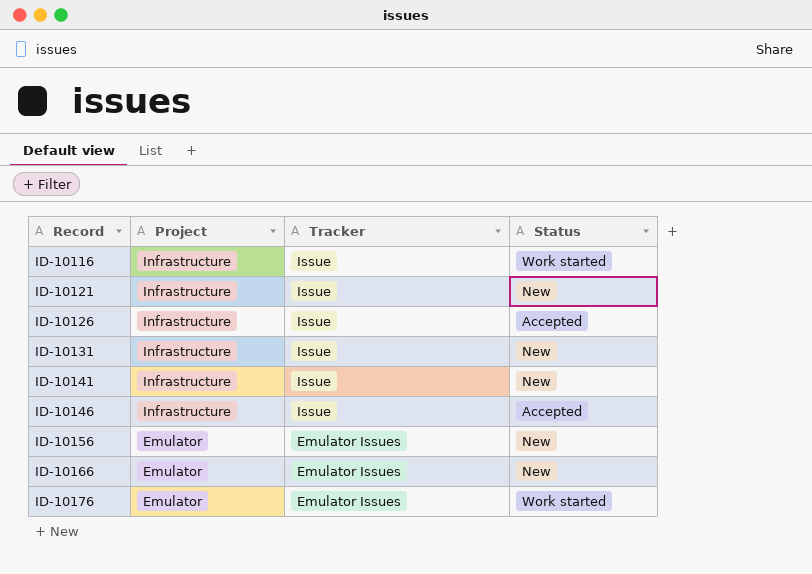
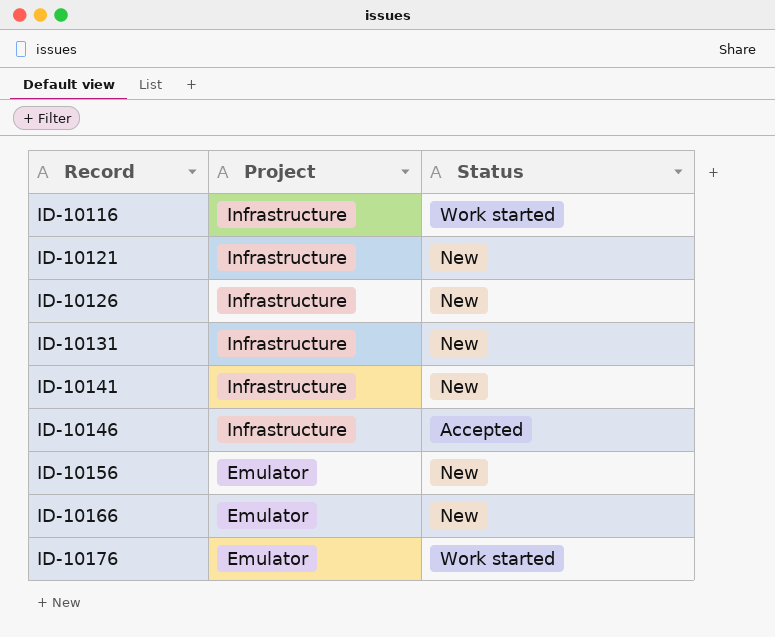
column Tracker | position: 3 -> none
ID-10126 | Status: Accepted -> New

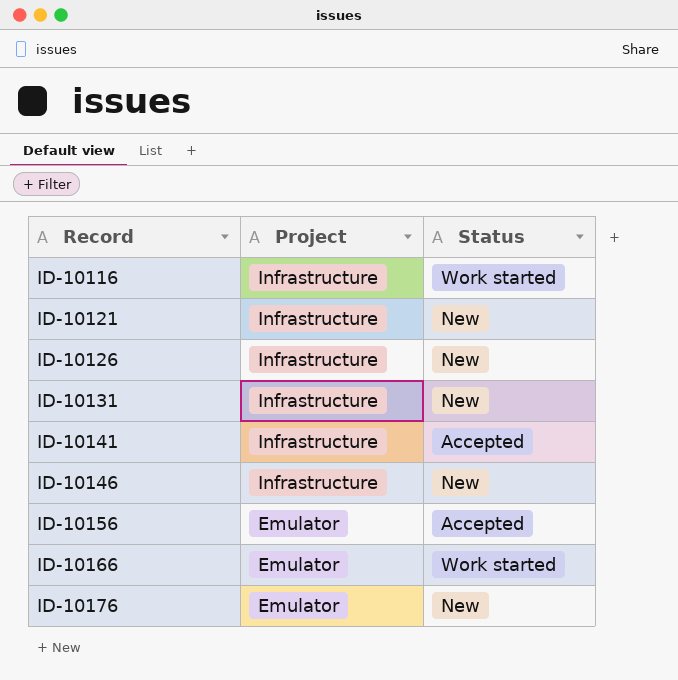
ID-10141 | Status: New -> Accepted
ID-10146 | Status: Accepted -> New
ID-10156 | Status: New -> Accepted
ID-10166 | Status: New -> Work started
ID-10176 | Status: Work started -> New

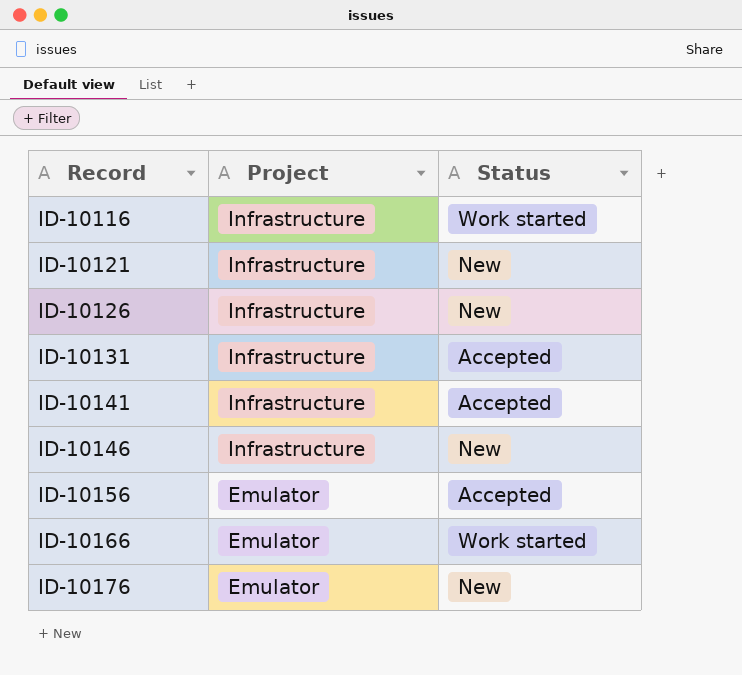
ID-10131 | Status: New -> Accepted

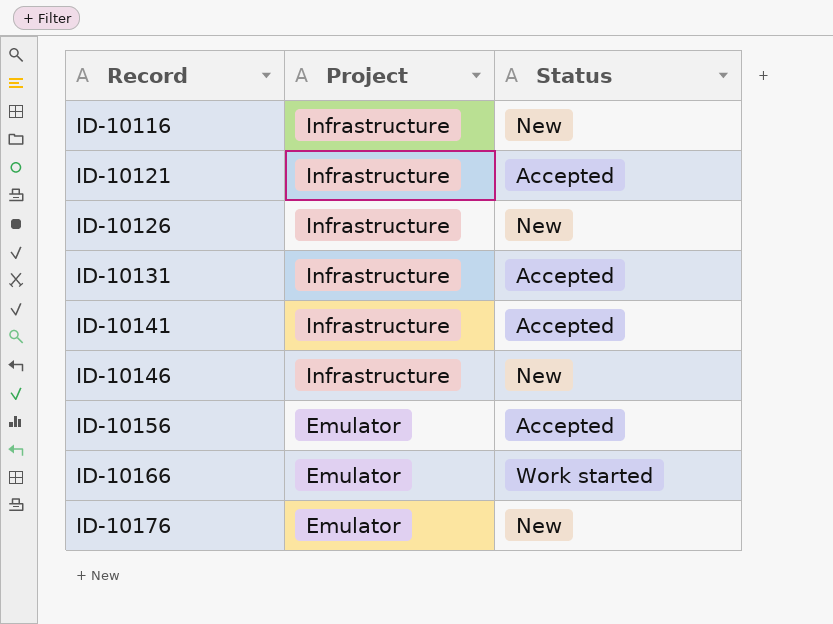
ID-10116 | Status: Work started -> New
ID-10121 | Status: New -> Accepted

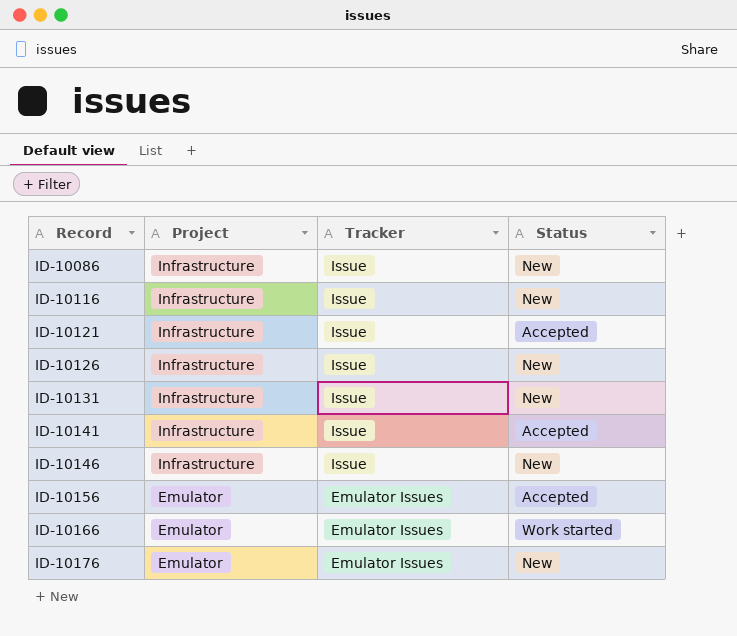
column Tracker | position: none -> 3
row ID-10086: none -> Infrastructure | Issue | New
ID-10131 | Status: Accepted -> New

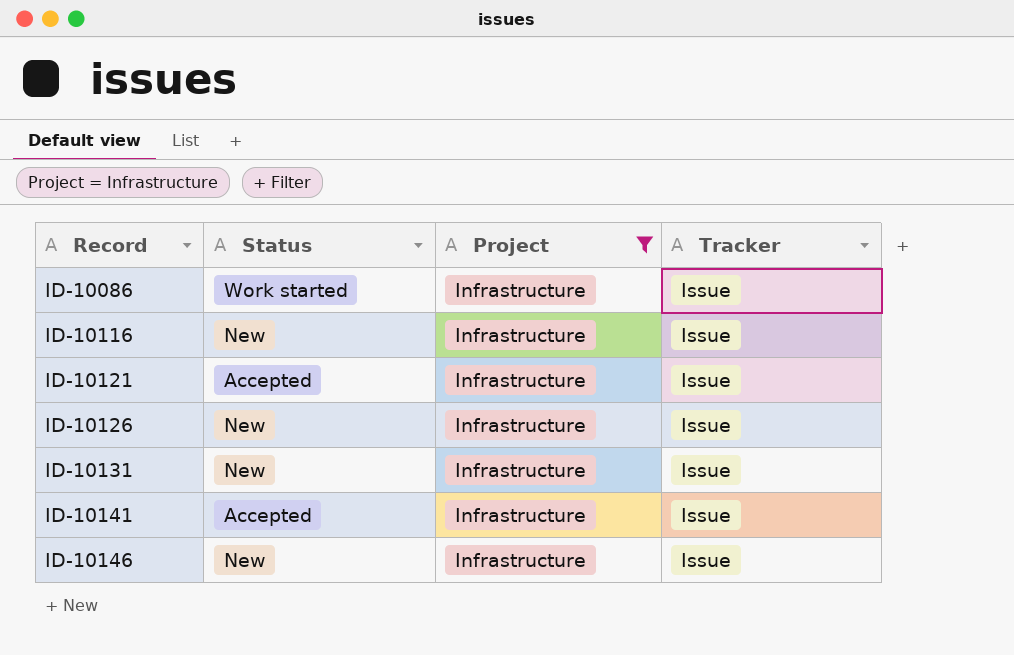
filter: none -> Project = Infrastructure
column Status | position: 4 -> 2
ID-10086 | Status: New -> Work started

